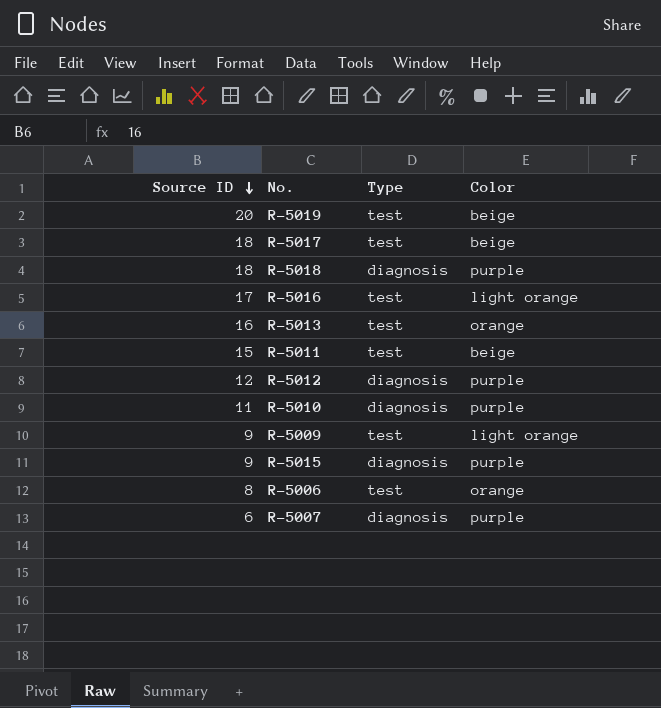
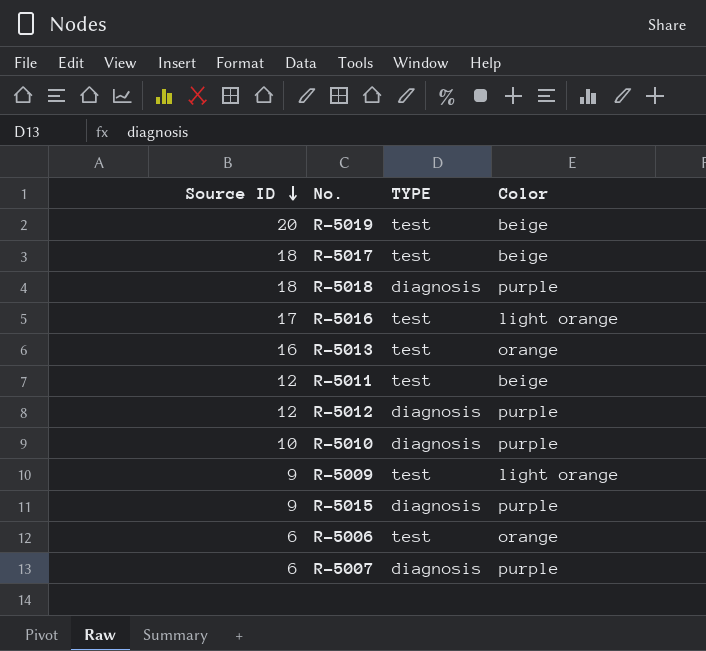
column name: Type -> TYPE
R-5011 | Source ID: 15 -> 12
R-5010 | Source ID: 11 -> 10
R-5006 | Source ID: 8 -> 6

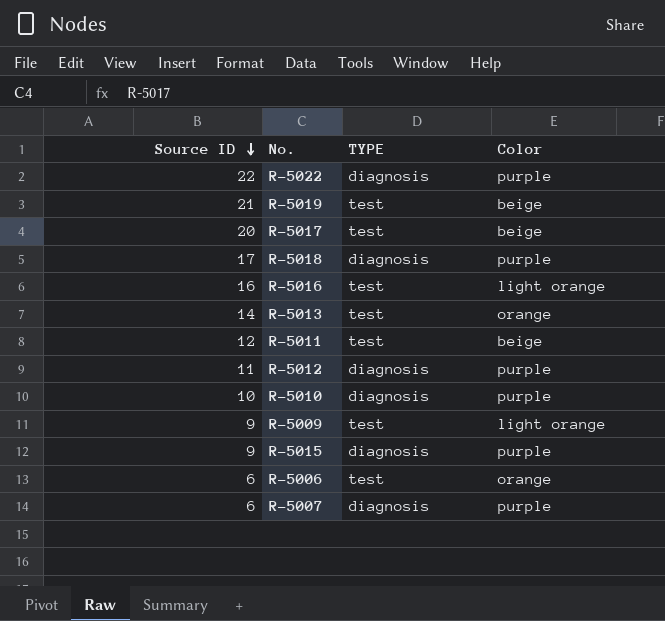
row R-5022: none -> 22 | diagnosis | purple
R-5019 | Source ID: 20 -> 21
R-5017 | Source ID: 18 -> 20
R-5018 | Source ID: 18 -> 17
R-5016 | Source ID: 17 -> 16
R-5013 | Source ID: 16 -> 14
R-5012 | Source ID: 12 -> 11

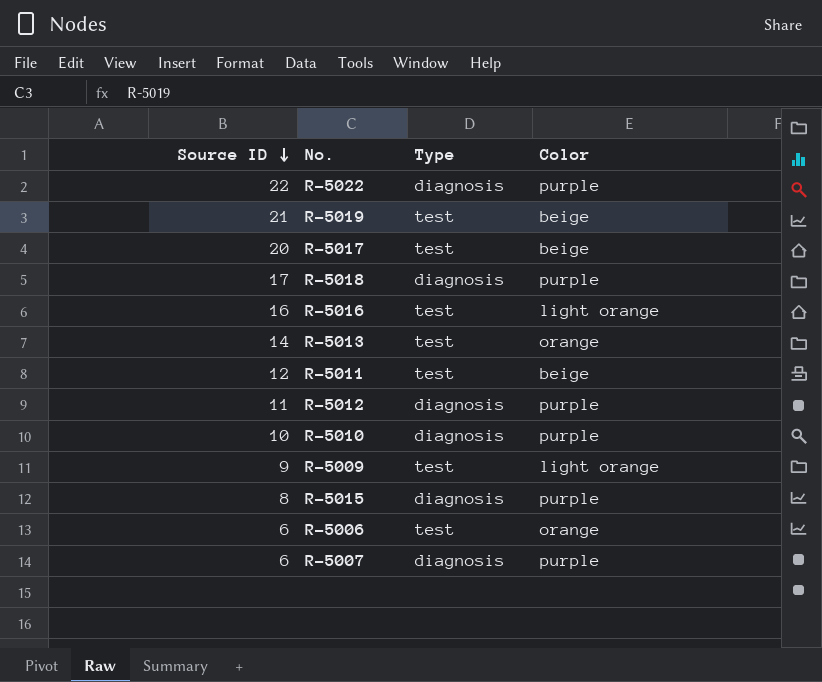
column name: TYPE -> Type
R-5015 | Source ID: 9 -> 8

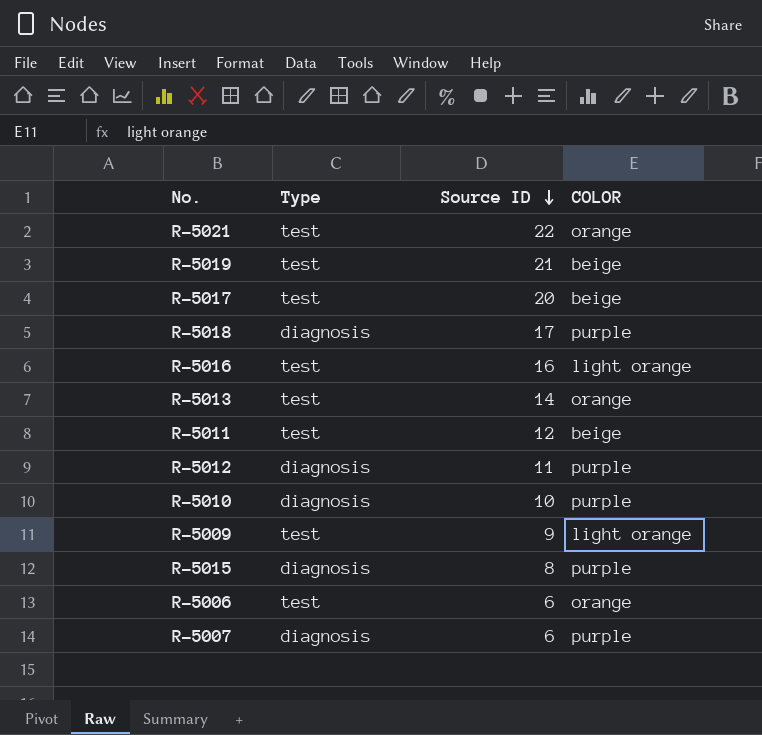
column Source ID | position: 1 -> 3
column name: Color -> COLOR
row R-5022: 22 | diagnosis | purple -> none
row R-5021: none -> test | 22 | orange

